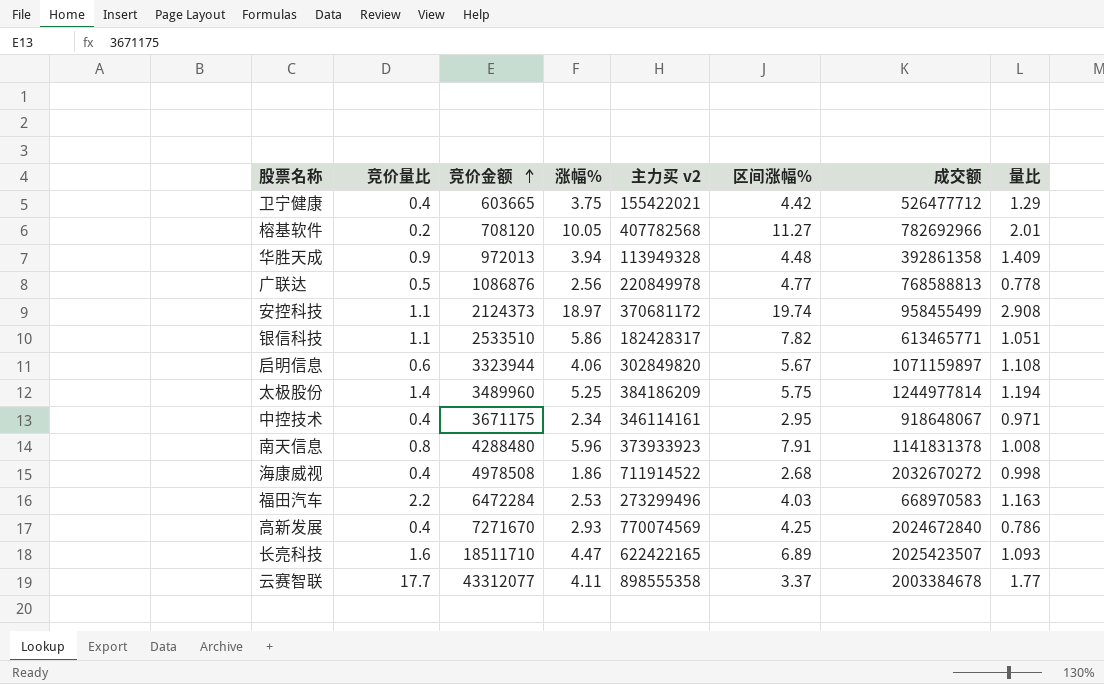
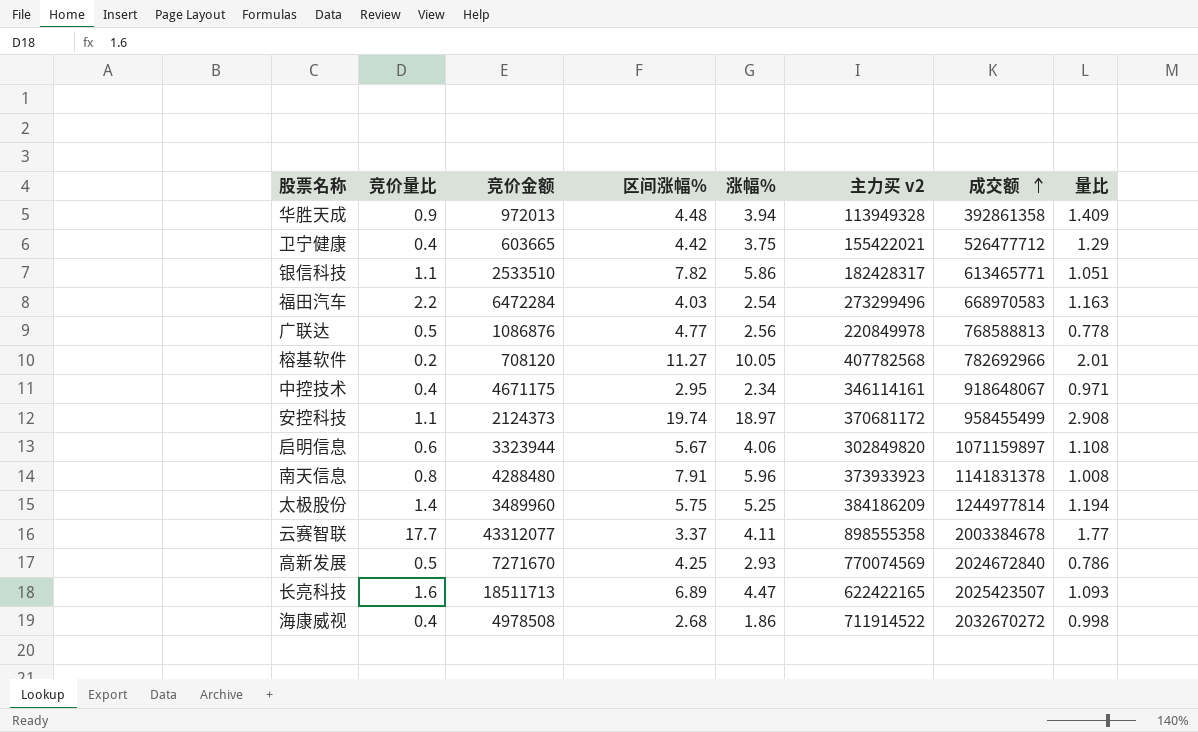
row order: 竞价金额 ascending -> 成交额 ascending
column 区间涨幅% | position: 6 -> 4
福田汽车 | 涨幅%: 2.53 -> 2.54
中控技术 | 竞价金额: 3671175 -> 4671175
高新发展 | 竞价量比: 0.4 -> 0.5
长亮科技 | 竞价金额: 18511710 -> 18511713

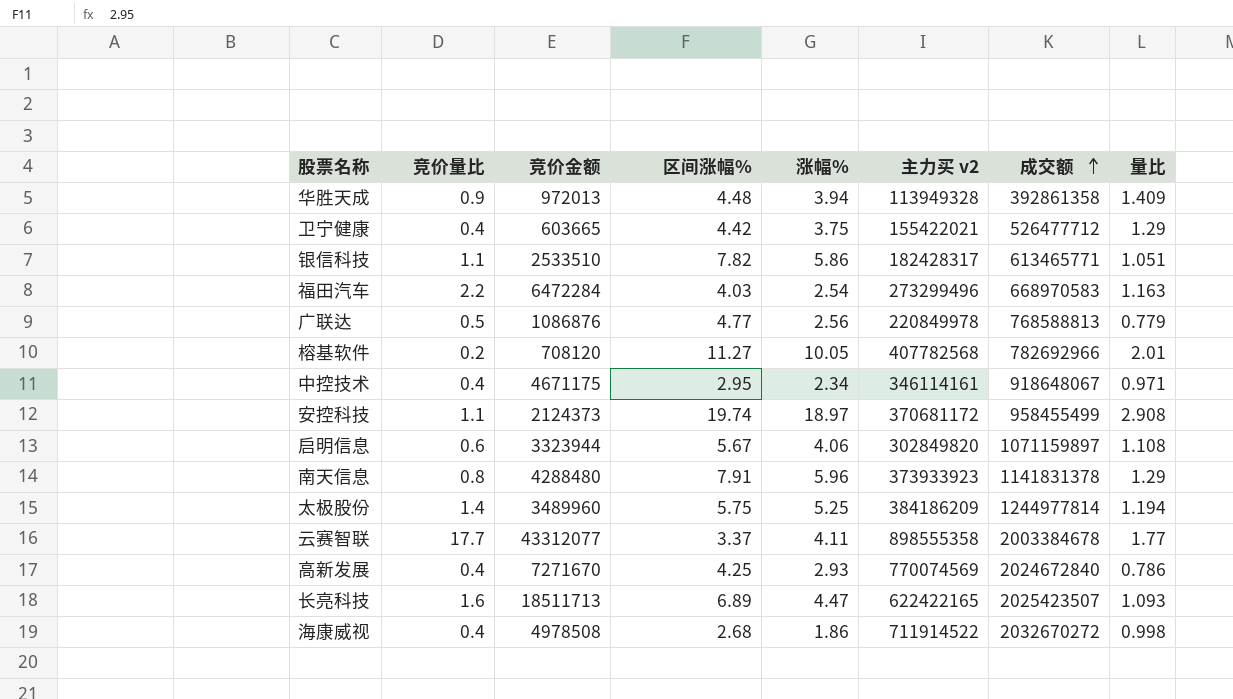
广联达 | 量比: 0.778 -> 0.779
南天信息 | 量比: 1.008 -> 1.29
高新发展 | 竞价量比: 0.5 -> 0.4

